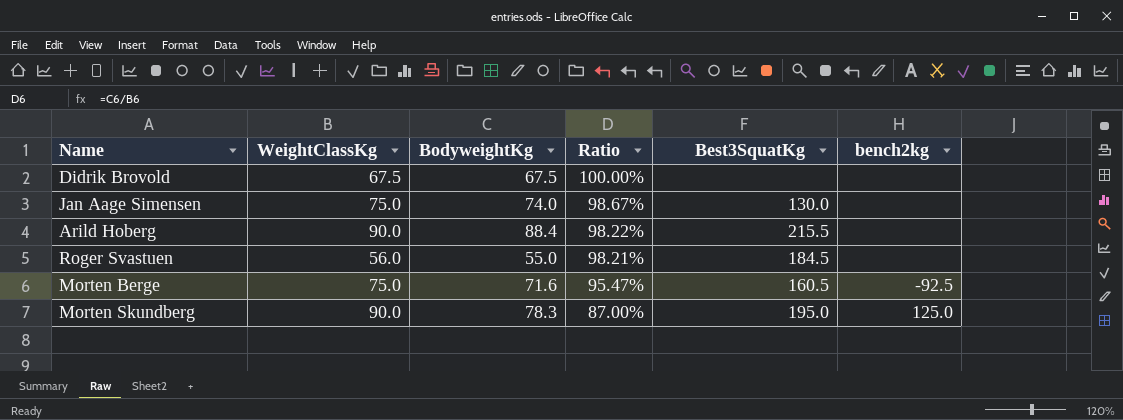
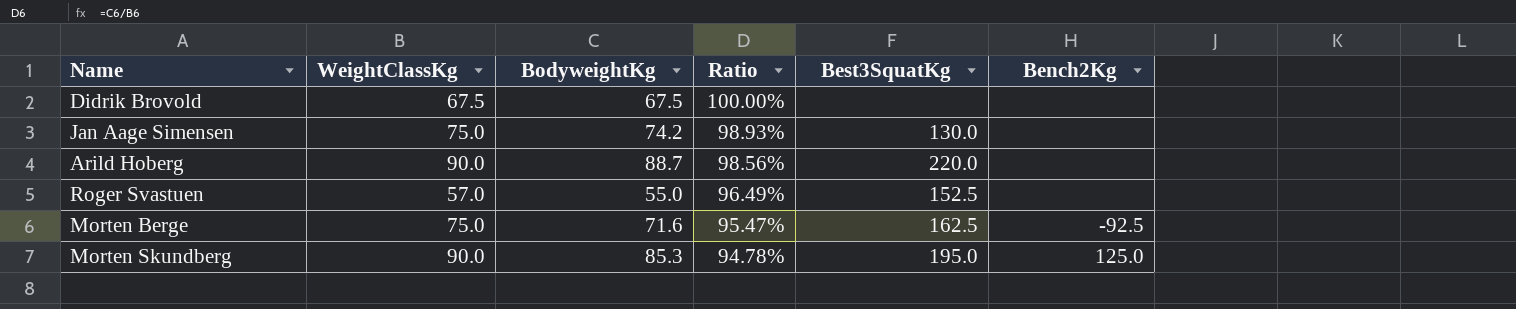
column name: bench2kg -> Bench2Kg
Jan Aage Simensen | BodyweightKg: 74.0 -> 74.2
Jan Aage Simensen | Ratio: 98.67% -> 98.93%
Arild Hoberg | BodyweightKg: 88.4 -> 88.7
Arild Hoberg | Ratio: 98.22% -> 98.56%
Arild Hoberg | Best3SquatKg: 215.5 -> 220.0
Roger Svastuen | WeightClassKg: 56.0 -> 57.0
Roger Svastuen | Ratio: 98.21% -> 96.49%
Roger Svastuen | Best3SquatKg: 184.5 -> 152.5
Morten Berge | Best3SquatKg: 160.5 -> 162.5
Morten Skundberg | BodyweightKg: 78.3 -> 85.3
Morten Skundberg | Ratio: 87.00% -> 94.78%

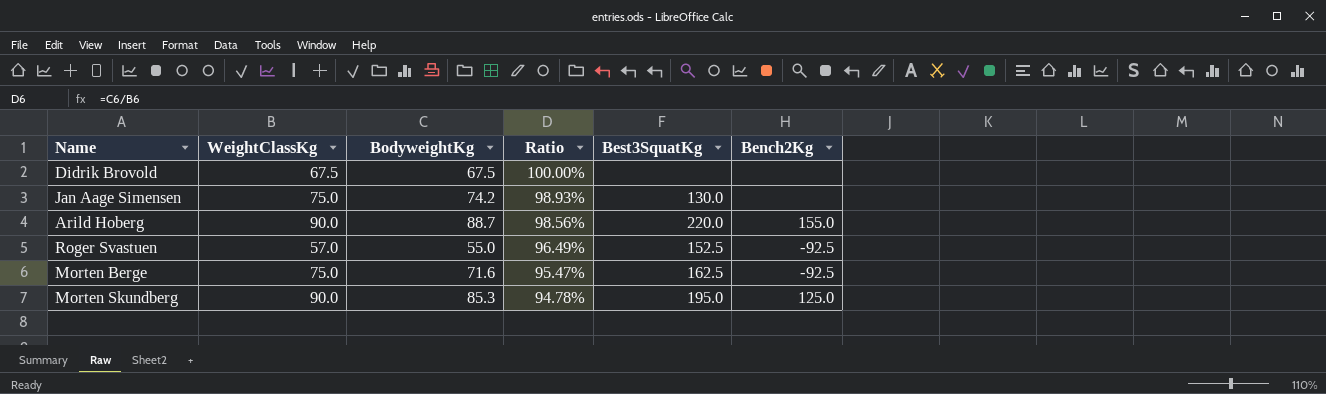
Arild Hoberg | Bench2Kg: none -> 155.0
Roger Svastuen | Bench2Kg: none -> -92.5

